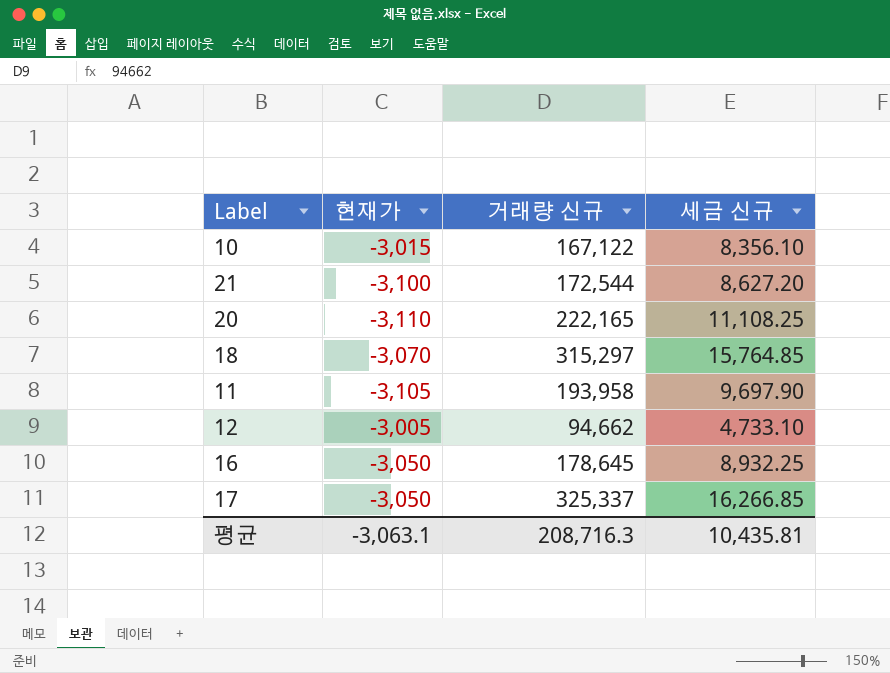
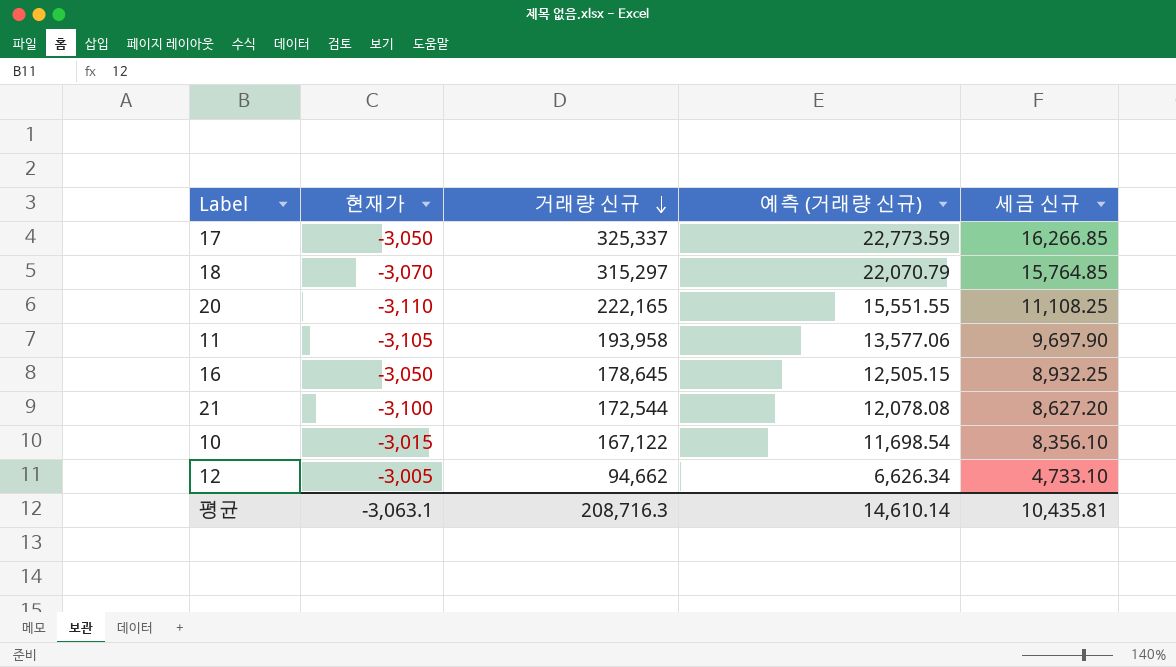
row order: none -> 거래량 신규 descending
column 예측 (거래량 신규) | formula: none -> [거래량 신규] * 0.07

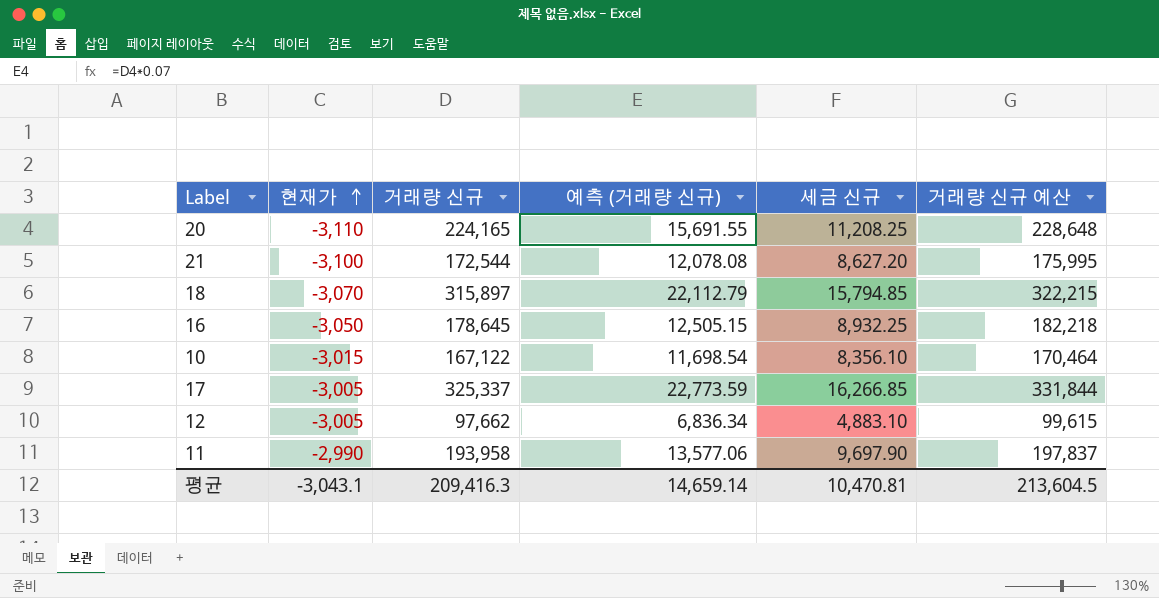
row order: 거래량 신규 descending -> 현재가 ascending
column 거래량 신규 예산 | formula: none -> [거래량 신규] * 1.02
20 | 거래량 신규: 222,165 -> 224,165
20 | 예측 (거래량 신규): 15,551.55 -> 15,691.55
20 | 세금 신규: 11,108.25 -> 11,208.25
18 | 거래량 신규: 315,297 -> 315,897
18 | 예측 (거래량 신규): 22,070.79 -> 22,112.79
18 | 세금 신규: 15,764.85 -> 15,794.85
17 | 현재가: -3,050 -> -3,005
12 | 거래량 신규: 94,662 -> 97,662
12 | 예측 (거래량 신규): 6,626.34 -> 6,836.34
12 | 세금 신규: 4,733.10 -> 4,883.10
11 | 현재가: -3,105 -> -2,990
평균 | 현재가: -3,063.1 -> -3,043.1
평균 | 거래량 신규: 208,716.3 -> 209,416.3
평균 | 예측 (거래량 신규): 14,610.14 -> 14,659.14
평균 | 세금 신규: 10,435.81 -> 10,470.81

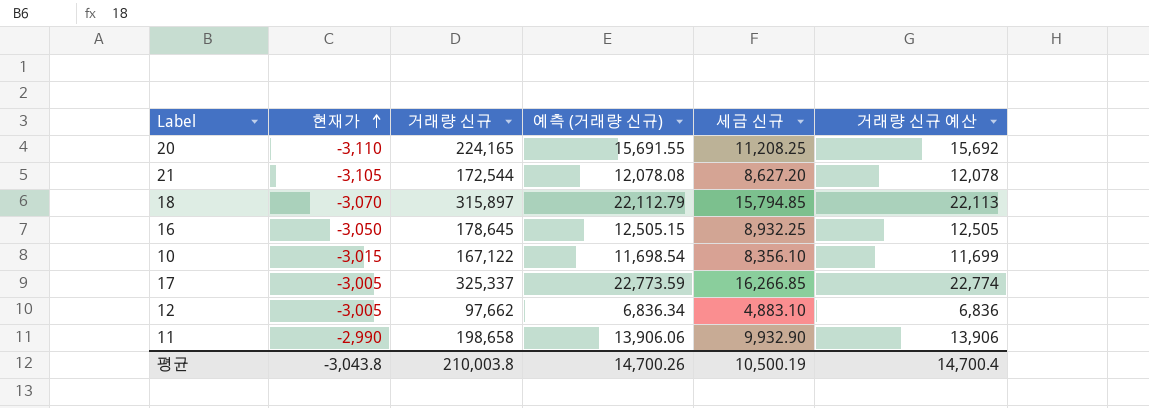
column 거래량 신규 예산 | formula: [거래량 신규] * 1.02 -> [거래량 신규] * 0.07
21 | 현재가: -3,100 -> -3,105
11 | 거래량 신규: 193,958 -> 198,658
11 | 예측 (거래량 신규): 13,577.06 -> 13,906.06
11 | 세금 신규: 9,697.90 -> 9,932.90
평균 | 현재가: -3,043.1 -> -3,043.8
평균 | 거래량 신규: 209,416.3 -> 210,003.8
평균 | 예측 (거래량 신규): 14,659.14 -> 14,700.26
평균 | 세금 신규: 10,470.81 -> 10,500.19
평균 | 거래량 신규 예산: 213,604.5 -> 14,700.4

